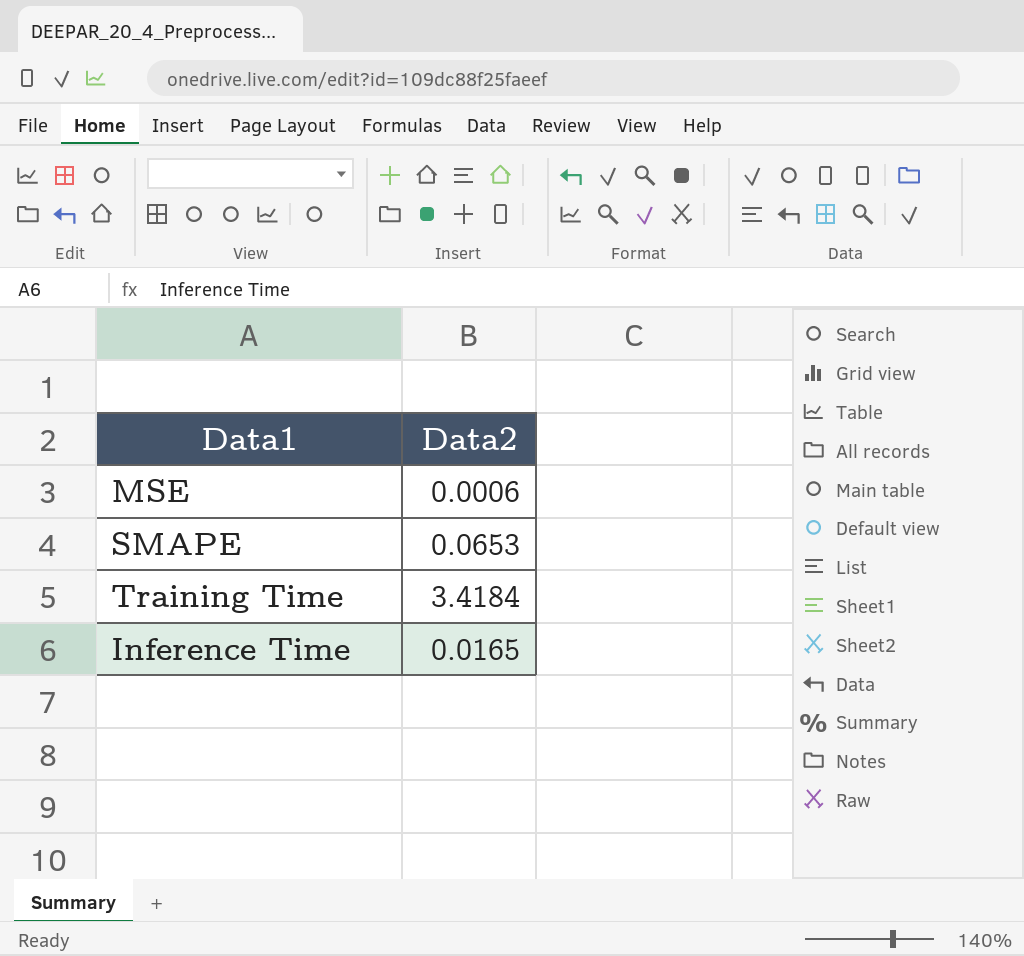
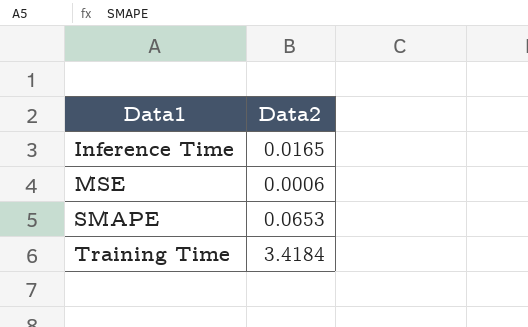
row order: none -> Data1 ascending

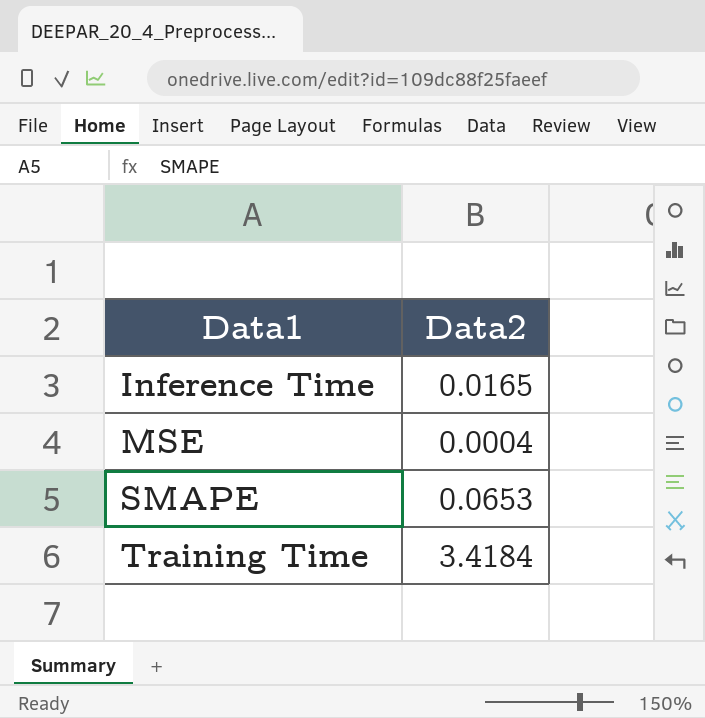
MSE | Data2: 0.0006 -> 0.0004

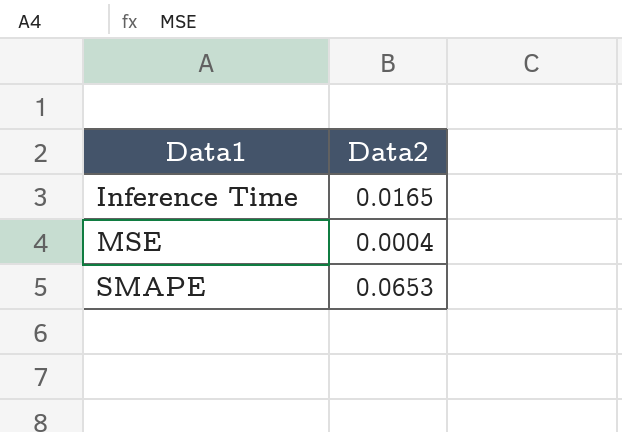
row Training Time: 3.4184 -> none

